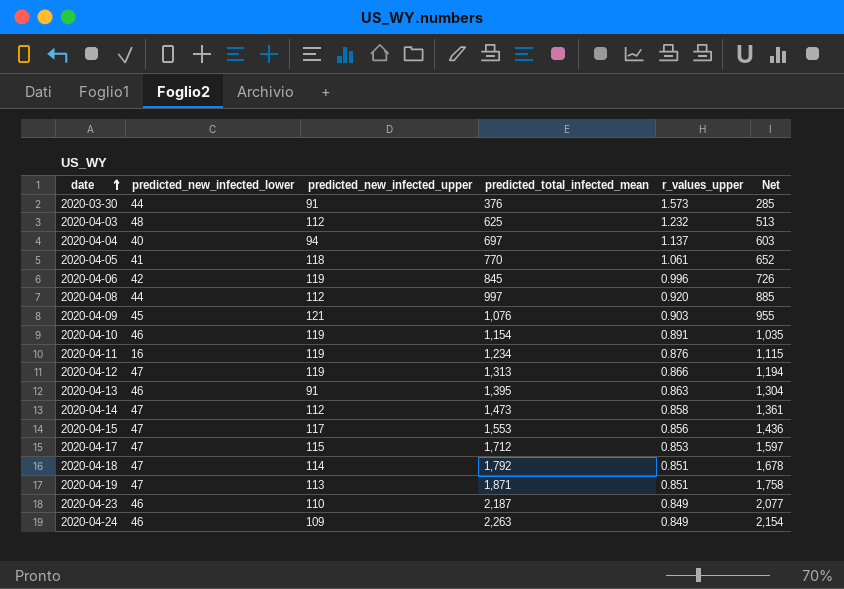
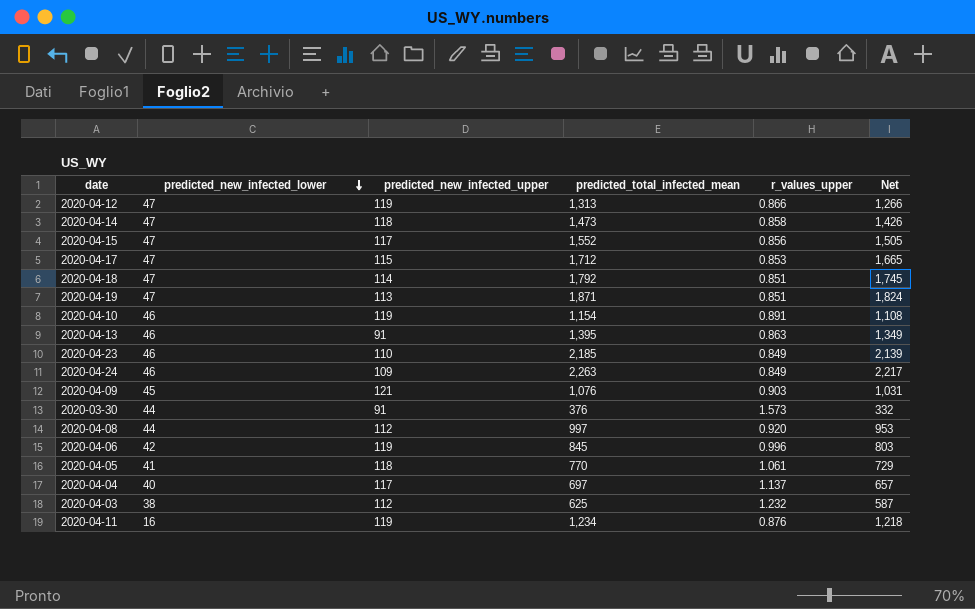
row order: date ascending -> predicted_new_infected_lower descending
column Net | formula: [predicted_total_infected_mean] - [predicted_new_infected_upper] -> [predicted_total_infected_mean] - [predicted_new_infected_lower]
2020-04-14 | predicted_new_infected_upper: 112 -> 118
2020-04-15 | predicted_total_infected_mean: 1,553 -> 1,552
2020-04-23 | predicted_total_infected_mean: 2,187 -> 2,185
2020-04-04 | predicted_new_infected_upper: 94 -> 117
2020-04-03 | predicted_new_infected_lower: 48 -> 38

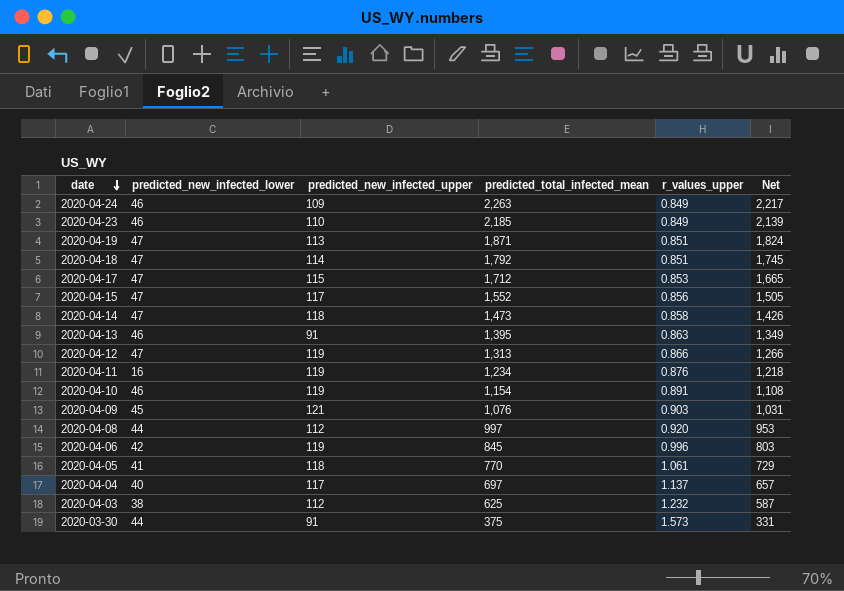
row order: predicted_new_infected_lower descending -> date descending
2020-03-30 | predicted_total_infected_mean: 376 -> 375
2020-03-30 | Net: 332 -> 331

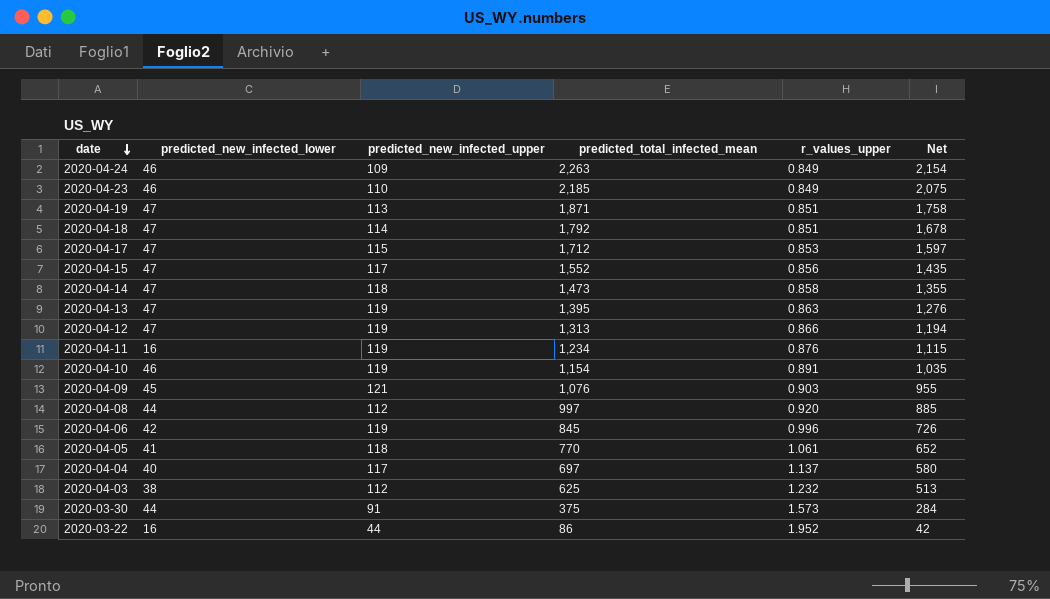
column Net | formula: [predicted_total_infected_mean] - [predicted_new_infected_lower] -> [predicted_total_infected_mean] - [predicted_new_infected_upper]
2020-04-13 | predicted_new_infected_lower: 46 -> 47
2020-04-13 | predicted_new_infected_upper: 91 -> 119
row 2020-03-22: none -> 16 | 44 | 86 | 1.952 | 42

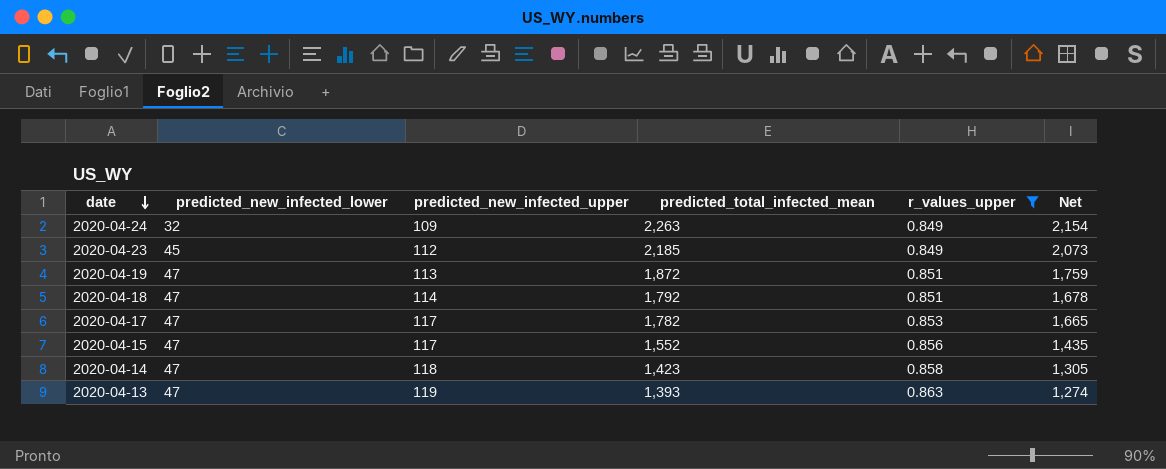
filter: none -> r_values_upper <= 0.863
2020-04-24 | predicted_new_infected_lower: 46 -> 32
2020-04-23 | predicted_new_infected_lower: 46 -> 45
2020-04-23 | predicted_new_infected_upper: 110 -> 112
2020-04-23 | Net: 2,075 -> 2,073
2020-04-19 | predicted_total_infected_mean: 1,871 -> 1,872
2020-04-19 | Net: 1,758 -> 1,759
2020-04-17 | predicted_new_infected_upper: 115 -> 117
2020-04-17 | predicted_total_infected_mean: 1,712 -> 1,782
2020-04-17 | Net: 1,597 -> 1,665
2020-04-14 | predicted_total_infected_mean: 1,473 -> 1,423
2020-04-14 | Net: 1,355 -> 1,305
2020-04-13 | predicted_total_infected_mean: 1,395 -> 1,393
2020-04-13 | Net: 1,276 -> 1,274

